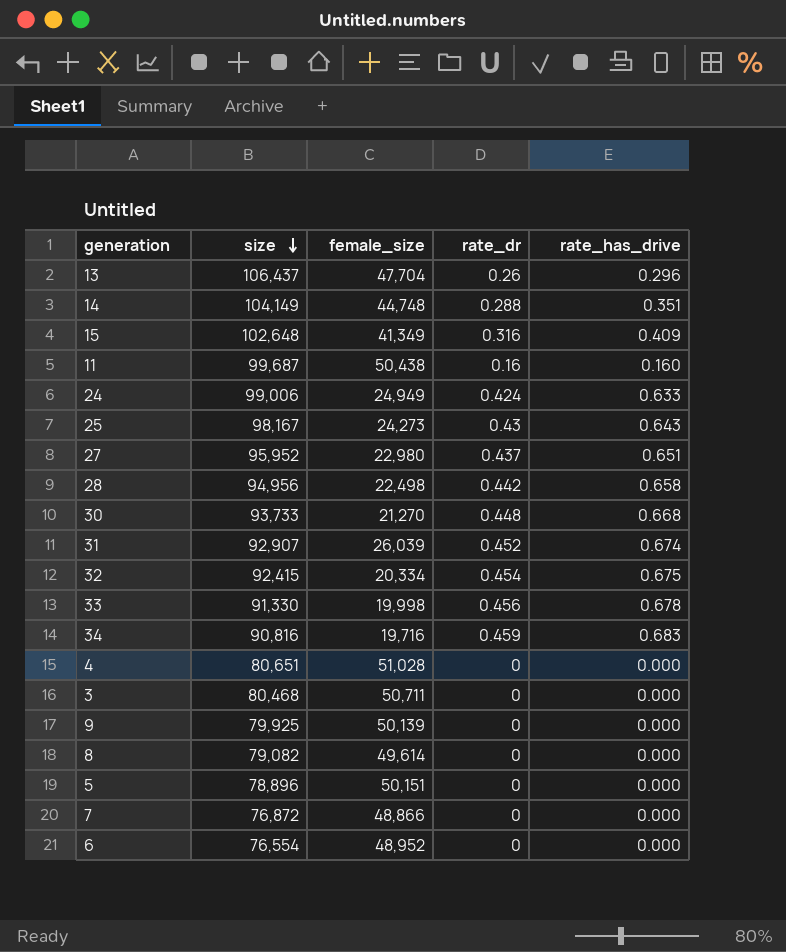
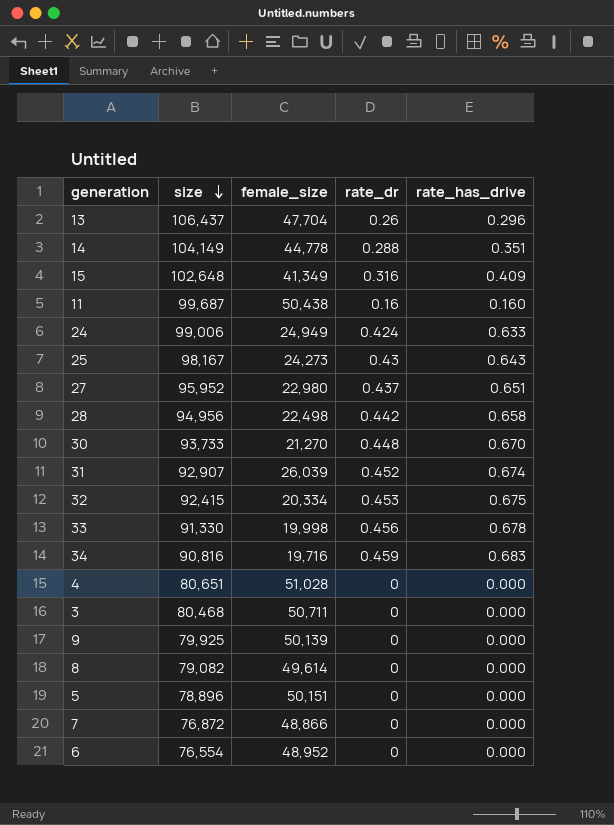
14 | female_size: 44,748 -> 44,778
30 | rate_has_drive: 0.668 -> 0.670
32 | rate_dr: 0.454 -> 0.453

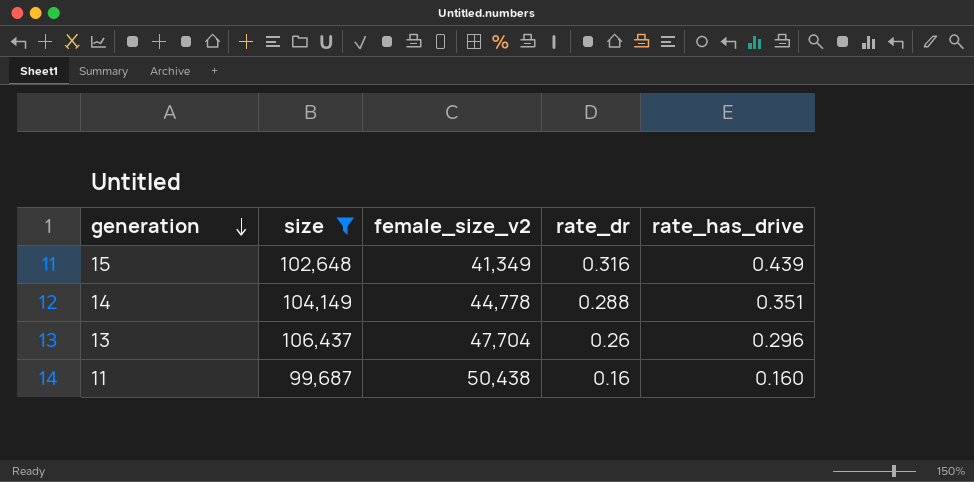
filter: none -> size >= 99,687
row order: size descending -> generation descending
column name: female_size -> female_size_v2
15 | rate_has_drive: 0.409 -> 0.439

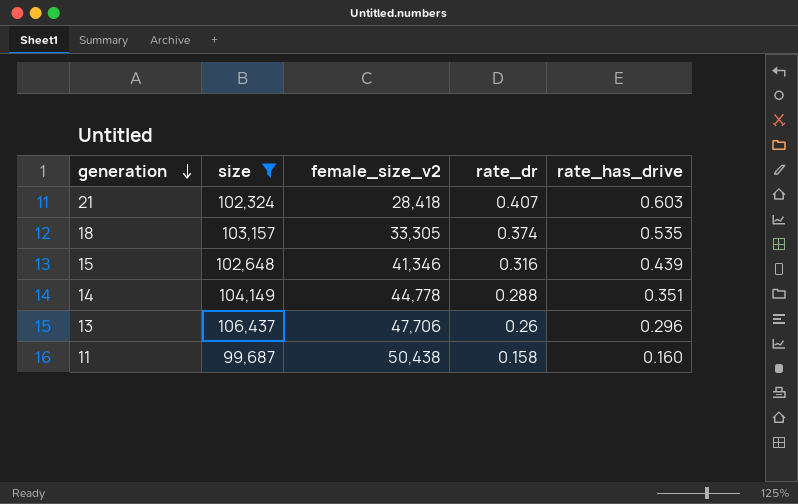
row 21: none -> 102,324 | 28,418 | 0.407 | 0.603
row 18: none -> 103,157 | 33,305 | 0.374 | 0.535
15 | female_size_v2: 41,349 -> 41,346
13 | female_size_v2: 47,704 -> 47,706
11 | rate_dr: 0.16 -> 0.158

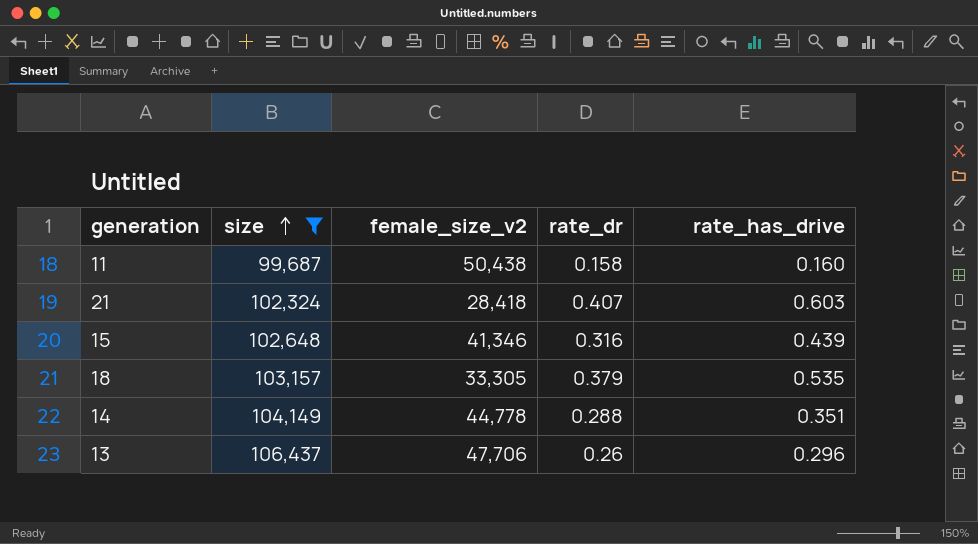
row order: generation descending -> size ascending
18 | rate_dr: 0.374 -> 0.379

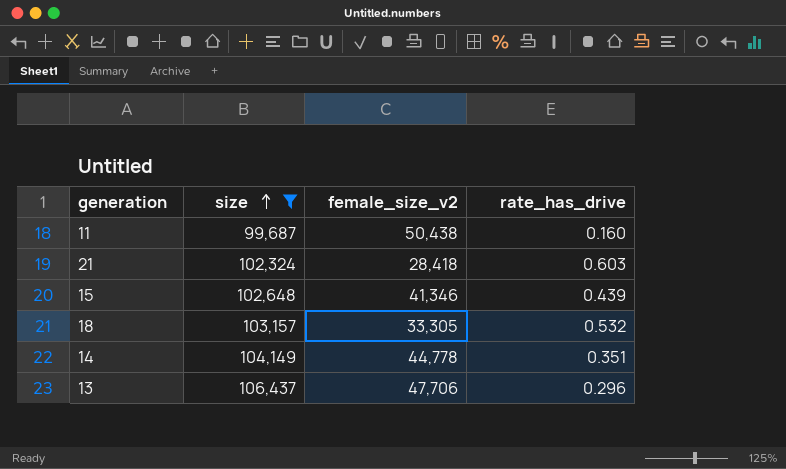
column rate_dr | position: 4 -> none
18 | rate_has_drive: 0.535 -> 0.532

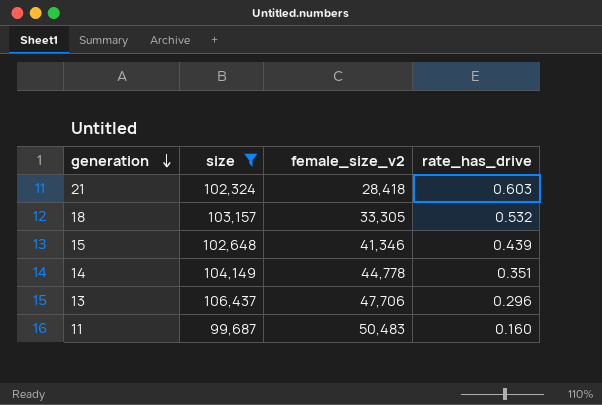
row order: size ascending -> generation descending
11 | female_size_v2: 50,438 -> 50,483

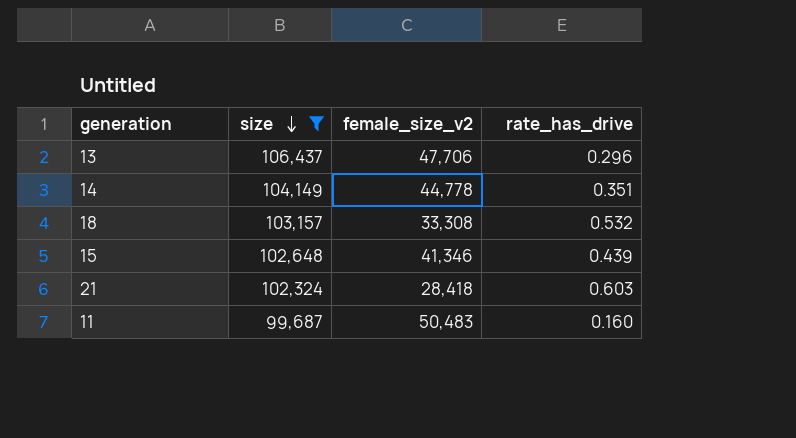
row order: generation descending -> size descending
18 | female_size_v2: 33,305 -> 33,308

